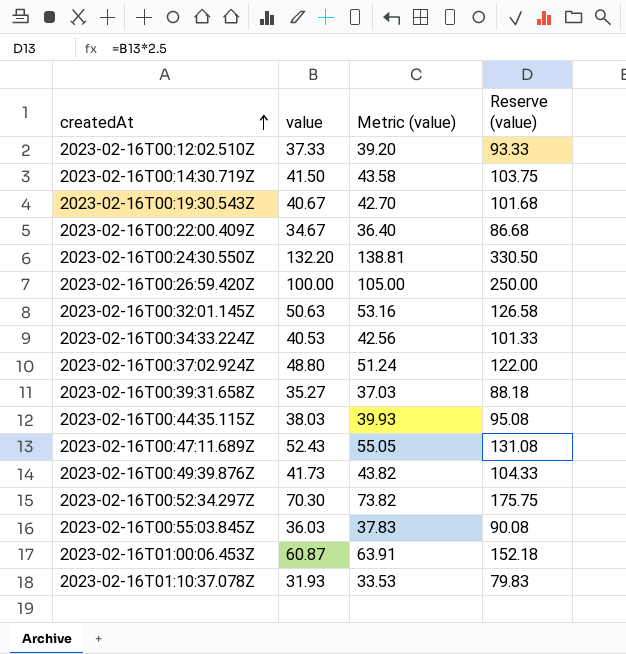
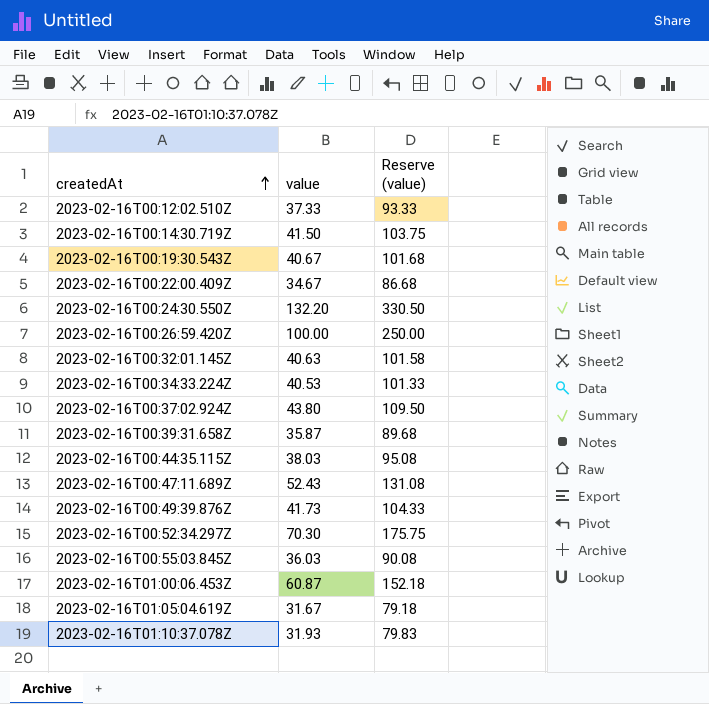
column Metric (value) | formula: [value] * 1.05 -> none
2023-02-16T00:32:01.145Z | value: 50.63 -> 40.63
2023-02-16T00:32:01.145Z | Reserve (value): 126.58 -> 101.58
2023-02-16T00:37:02.924Z | value: 48.80 -> 43.80
2023-02-16T00:37:02.924Z | Reserve (value): 122.00 -> 109.50
2023-02-16T00:39:31.658Z | value: 35.27 -> 35.87
2023-02-16T00:39:31.658Z | Reserve (value): 88.18 -> 89.68
row 2023-02-16T01:05:04.619Z: none -> 31.67 | 79.18

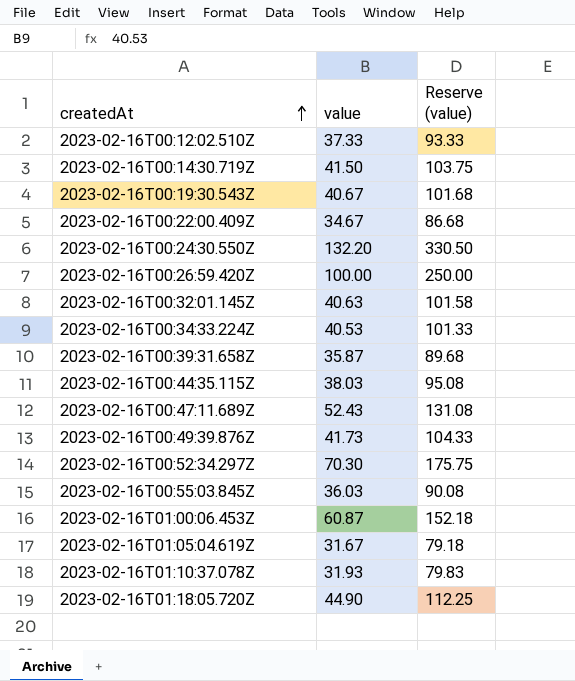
row 2023-02-16T00:37:02.924Z: 43.80 | 109.50 -> none
row 2023-02-16T01:18:05.720Z: none -> 44.90 | 112.25

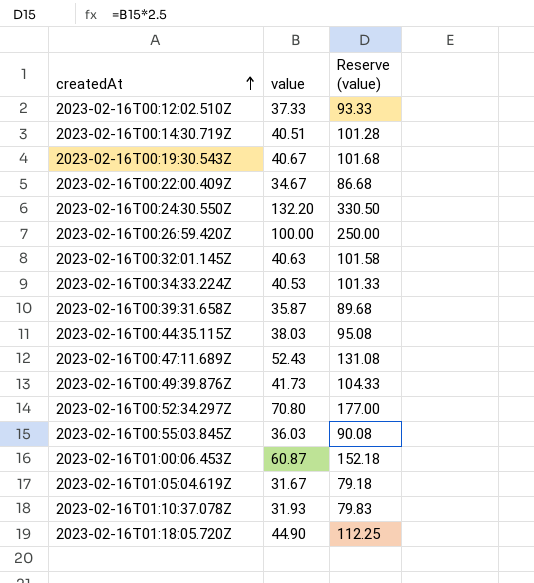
2023-02-16T00:14:30.719Z | value: 41.50 -> 40.51
2023-02-16T00:14:30.719Z | Reserve (value): 103.75 -> 101.28
2023-02-16T00:52:34.297Z | value: 70.30 -> 70.80
2023-02-16T00:52:34.297Z | Reserve (value): 175.75 -> 177.00

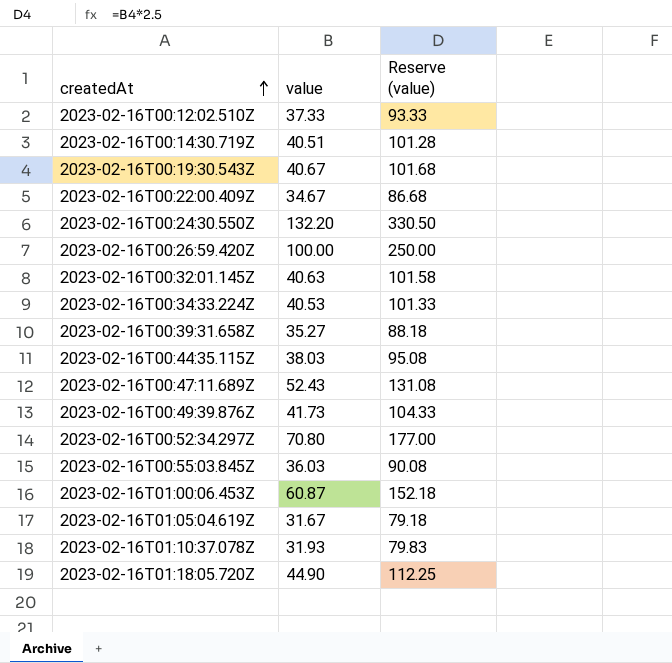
2023-02-16T00:39:31.658Z | value: 35.87 -> 35.27
2023-02-16T00:39:31.658Z | Reserve (value): 89.68 -> 88.18

